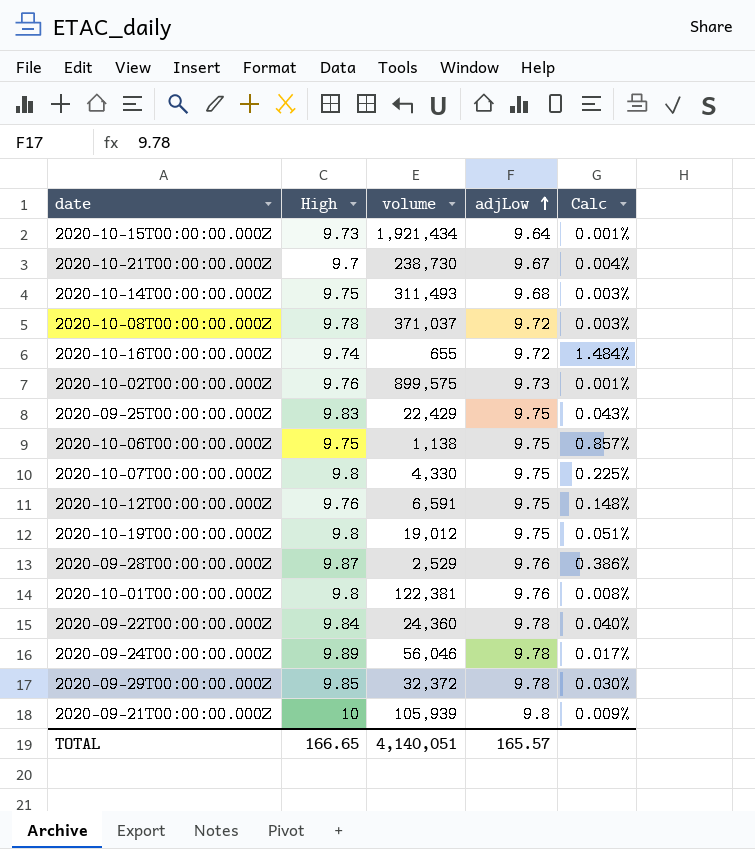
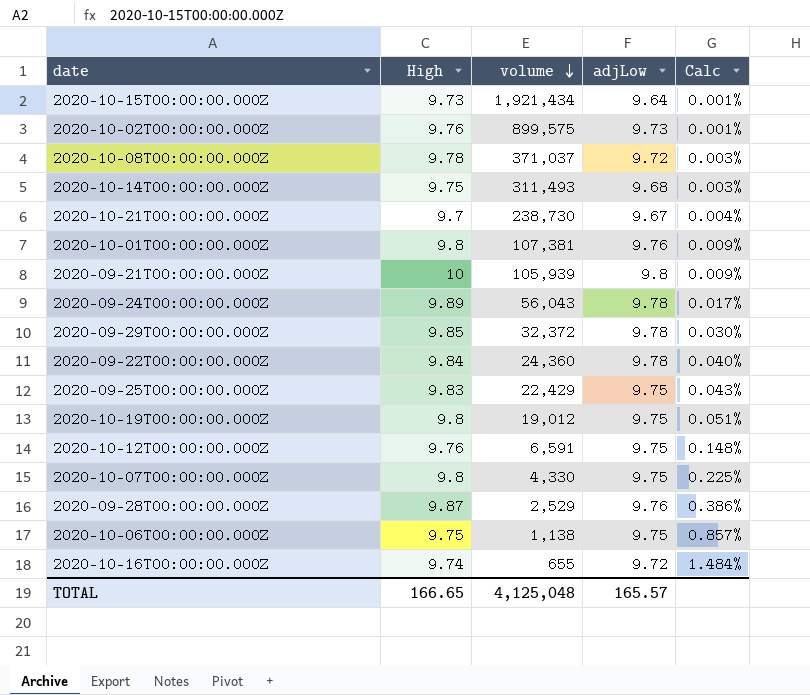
row order: adjLow ascending -> volume descending
2020-10-01T00:00:00.000Z | volume: 122,381 -> 107,381
2020-10-01T00:00:00.000Z | Calc: 0.008% -> 0.009%
2020-09-24T00:00:00.000Z | volume: 56,046 -> 56,043
TOTAL | volume: 4,140,051 -> 4,125,048

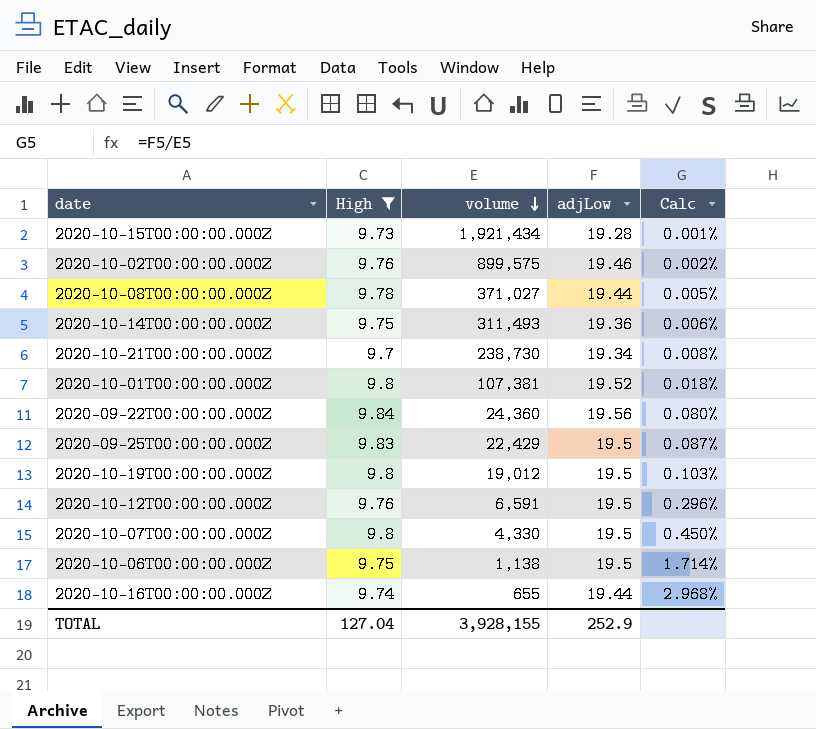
filter: none -> High <= 9.84
2020-10-15T00:00:00.000Z | adjLow: 9.64 -> 19.28
2020-10-02T00:00:00.000Z | adjLow: 9.73 -> 19.46
2020-10-02T00:00:00.000Z | Calc: 0.001% -> 0.002%
2020-10-08T00:00:00.000Z | volume: 371,037 -> 371,027
2020-10-08T00:00:00.000Z | adjLow: 9.72 -> 19.44
2020-10-08T00:00:00.000Z | Calc: 0.003% -> 0.005%
2020-10-14T00:00:00.000Z | adjLow: 9.68 -> 19.36
2020-10-14T00:00:00.000Z | Calc: 0.003% -> 0.006%
2020-10-21T00:00:00.000Z | adjLow: 9.67 -> 19.34
2020-10-21T00:00:00.000Z | Calc: 0.004% -> 0.008%
2020-10-01T00:00:00.000Z | adjLow: 9.76 -> 19.52
2020-10-01T00:00:00.000Z | Calc: 0.009% -> 0.018%
2020-09-22T00:00:00.000Z | adjLow: 9.78 -> 19.56
2020-09-22T00:00:00.000Z | Calc: 0.040% -> 0.080%
2020-09-25T00:00:00.000Z | adjLow: 9.75 -> 19.5
2020-09-25T00:00:00.000Z | Calc: 0.043% -> 0.087%
2020-10-19T00:00:00.000Z | adjLow: 9.75 -> 19.5
2020-10-19T00:00:00.000Z | Calc: 0.051% -> 0.103%
2020-10-12T00:00:00.000Z | adjLow: 9.75 -> 19.5
2020-10-12T00:00:00.000Z | Calc: 0.148% -> 0.296%
2020-10-07T00:00:00.000Z | adjLow: 9.75 -> 19.5
2020-10-07T00:00:00.000Z | Calc: 0.225% -> 0.450%
2020-10-06T00:00:00.000Z | adjLow: 9.75 -> 19.5
2020-10-06T00:00:00.000Z | Calc: 0.857% -> 1.714%
2020-10-16T00:00:00.000Z | adjLow: 9.72 -> 19.44
2020-10-16T00:00:00.000Z | Calc: 1.484% -> 2.968%
TOTAL | High: 166.65 -> 127.04
TOTAL | volume: 4,125,048 -> 3,928,155
TOTAL | adjLow: 165.57 -> 252.9

